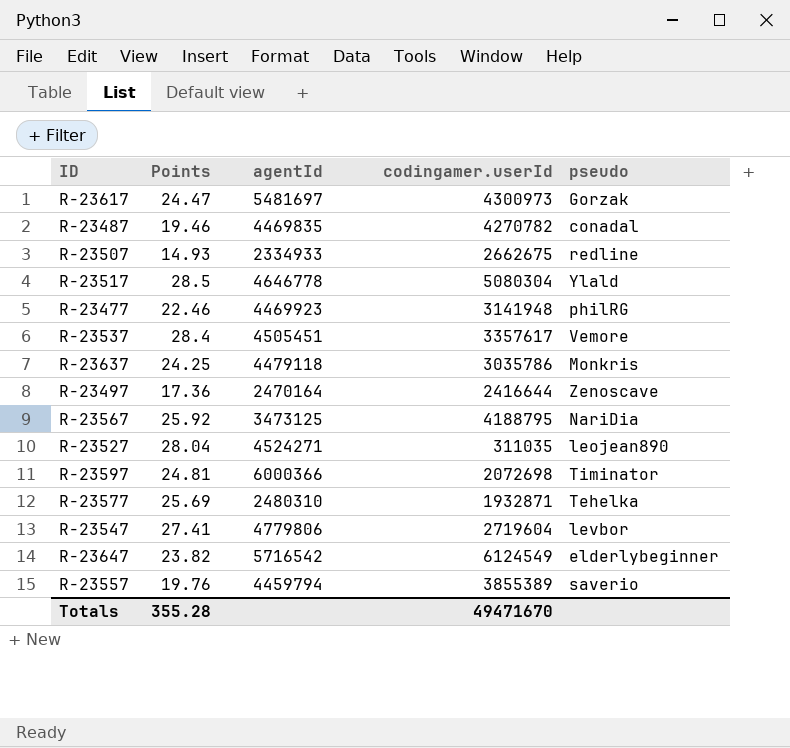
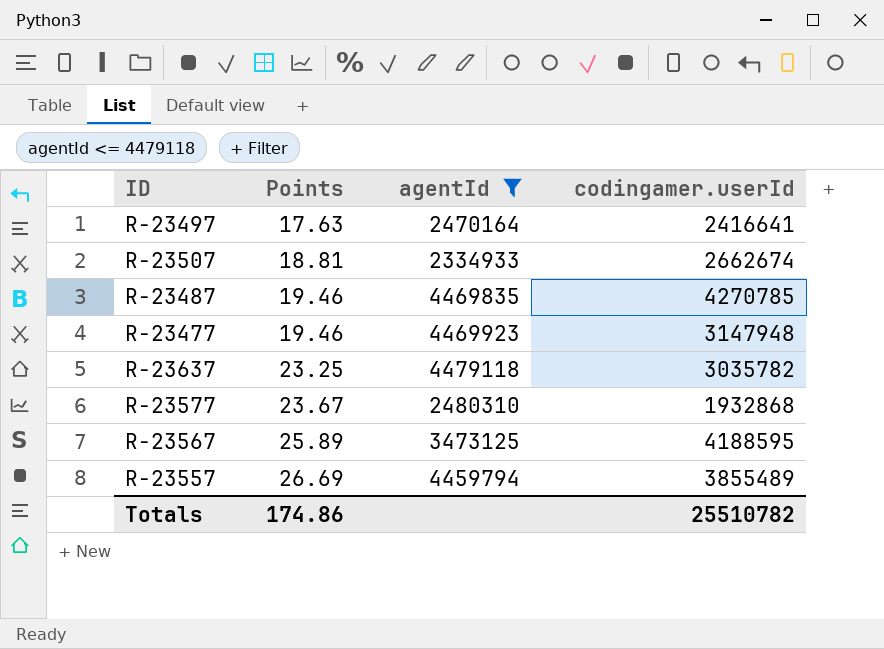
filter: none -> agentId <= 4479118
row order: none -> Points ascending
column pseudo | position: 5 -> none
R-23497 | Points: 17.36 -> 17.63
R-23497 | codingamer.userId: 2416644 -> 2416641
R-23507 | Points: 14.93 -> 18.81
R-23507 | codingamer.userId: 2662675 -> 2662674
R-23487 | codingamer.userId: 4270782 -> 4270785
R-23477 | Points: 22.46 -> 19.46
R-23477 | codingamer.userId: 3141948 -> 3147948
R-23637 | Points: 24.25 -> 23.25
R-23637 | codingamer.userId: 3035786 -> 3035782
R-23577 | Points: 25.69 -> 23.67
R-23577 | codingamer.userId: 1932871 -> 1932868
R-23567 | Points: 25.92 -> 25.89
R-23567 | codingamer.userId: 4188795 -> 4188595
R-23557 | Points: 19.76 -> 26.69
R-23557 | codingamer.userId: 3855389 -> 3855489
Totals | Points: 355.28 -> 174.86
Totals | codingamer.userId: 49471670 -> 25510782

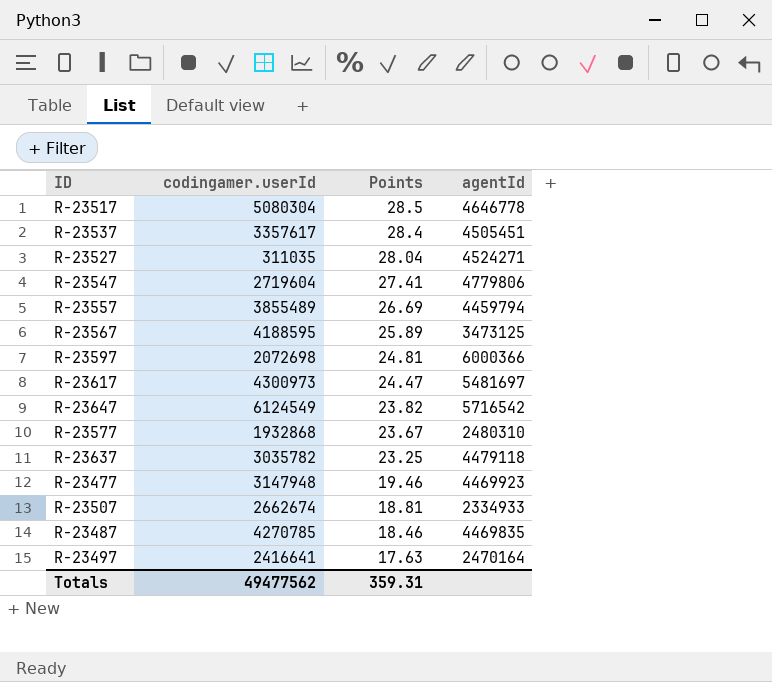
filter: agentId <= 4479118 -> none
row order: Points ascending -> Points descending
column codingamer.userId | position: 4 -> 2
R-23487 | Points: 19.46 -> 18.46
Totals | codingamer.userId: 25510782 -> 49477562
Totals | Points: 174.86 -> 359.31

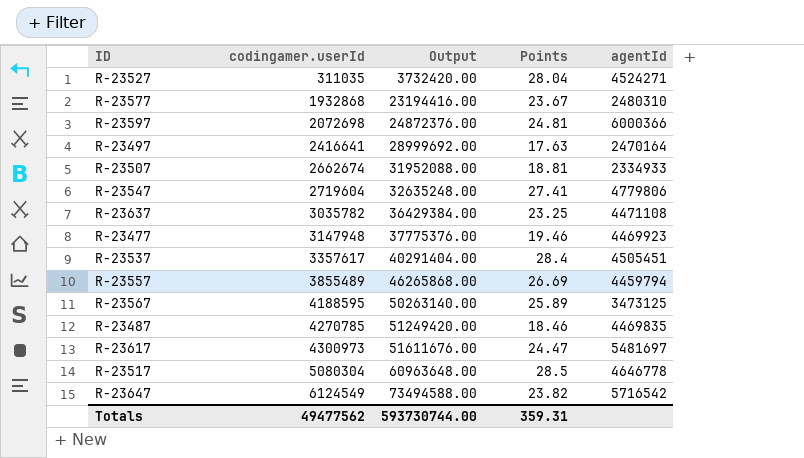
row order: Points descending -> codingamer.userId ascending
column Output | formula: none -> [codingamer.userId] * 12
R-23637 | agentId: 4479118 -> 4471108

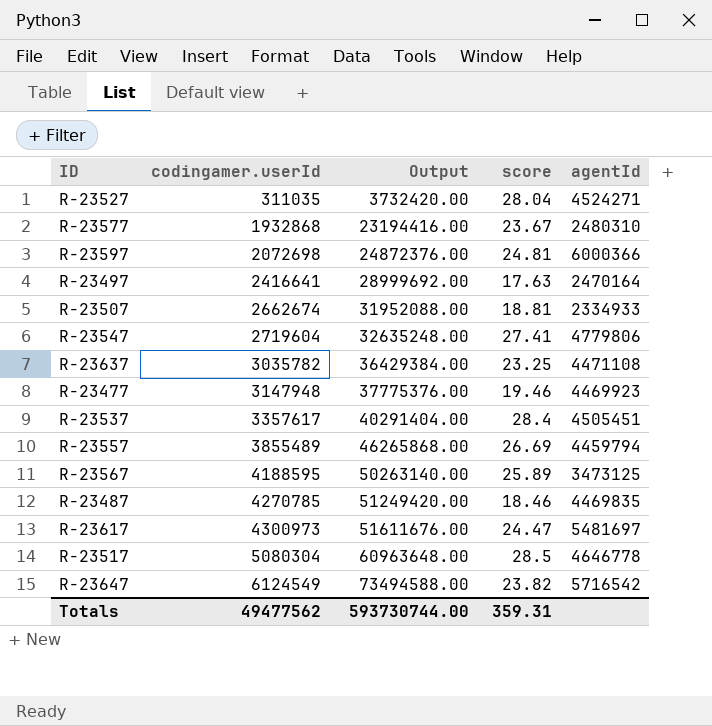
column name: Points -> score

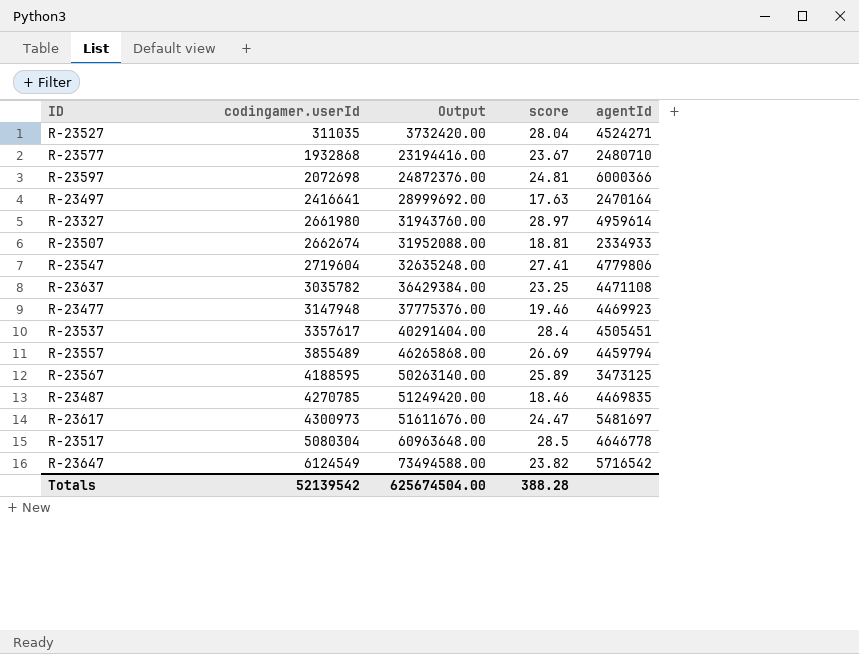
R-23577 | agentId: 2480310 -> 2480710
row R-23327: none -> 2661980 | 31943760.00 | 28.97 | 4959614
Totals | codingamer.userId: 49477562 -> 52139542
Totals | Output: 593730744.00 -> 625674504.00
Totals | score: 359.31 -> 388.28

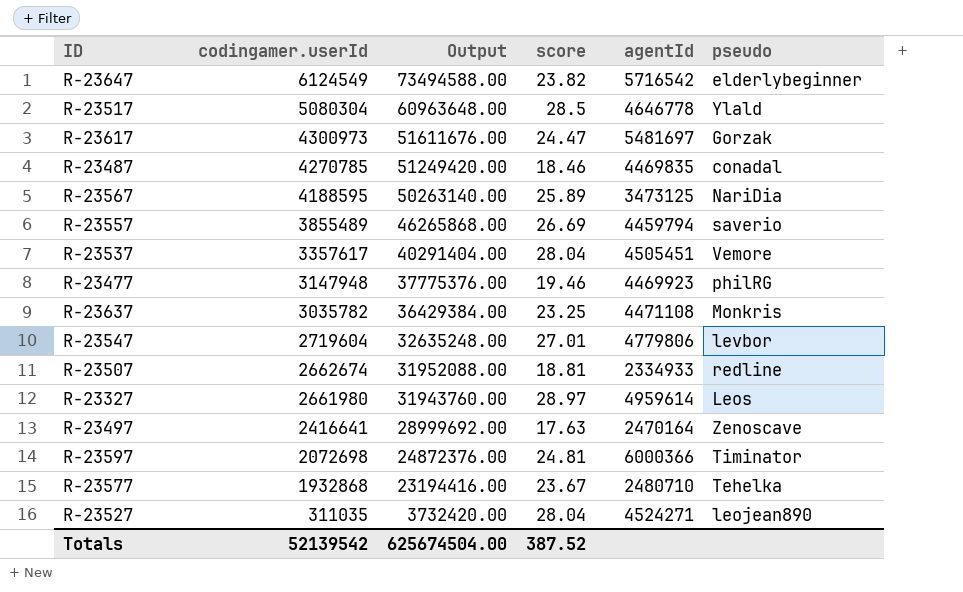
row order: codingamer.userId ascending -> codingamer.userId descending
column pseudo | position: none -> 6
R-23537 | score: 28.4 -> 28.04
R-23547 | score: 27.41 -> 27.01
Totals | score: 388.28 -> 387.52

